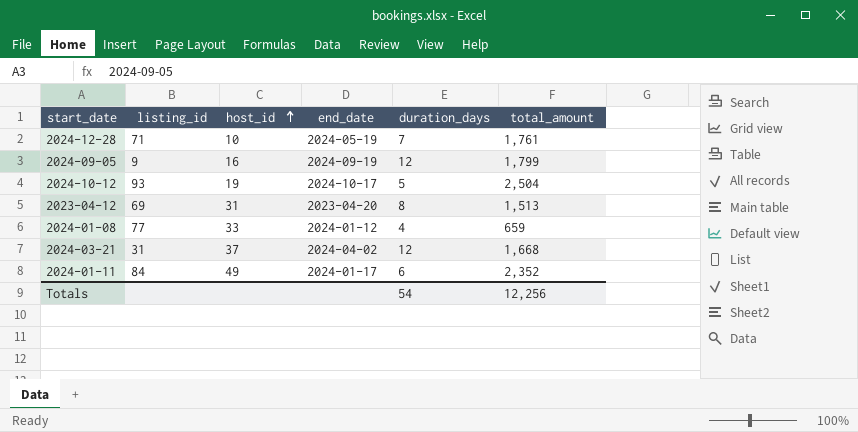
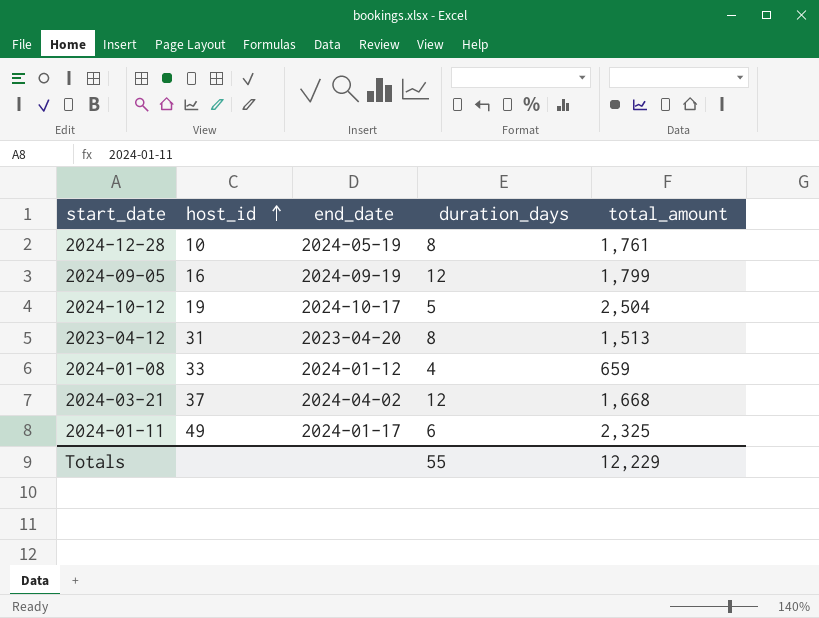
column listing_id | position: 2 -> none
2024-12-28 | duration_days: 7 -> 8
2024-01-11 | total_amount: 2,352 -> 2,325
Totals | duration_days: 54 -> 55
Totals | total_amount: 12,256 -> 12,229

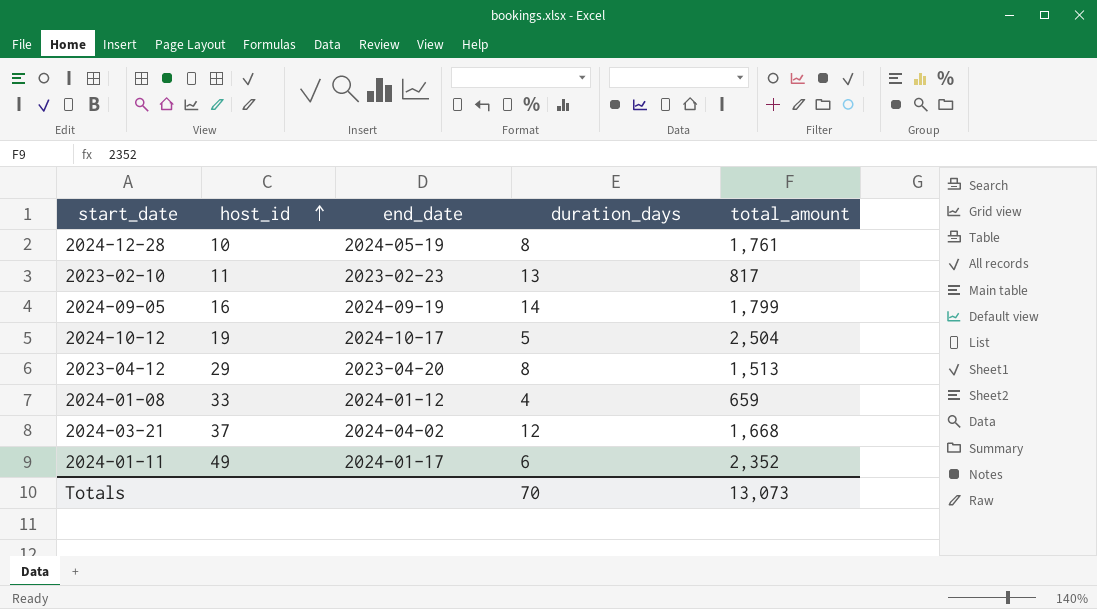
row 2023-02-10: none -> 11 | 2023-02-23 | 13 | 817
2024-09-05 | duration_days: 12 -> 14
2023-04-12 | host_id: 31 -> 29
2024-01-11 | total_amount: 2,325 -> 2,352
Totals | duration_days: 55 -> 70
Totals | total_amount: 12,229 -> 13,073

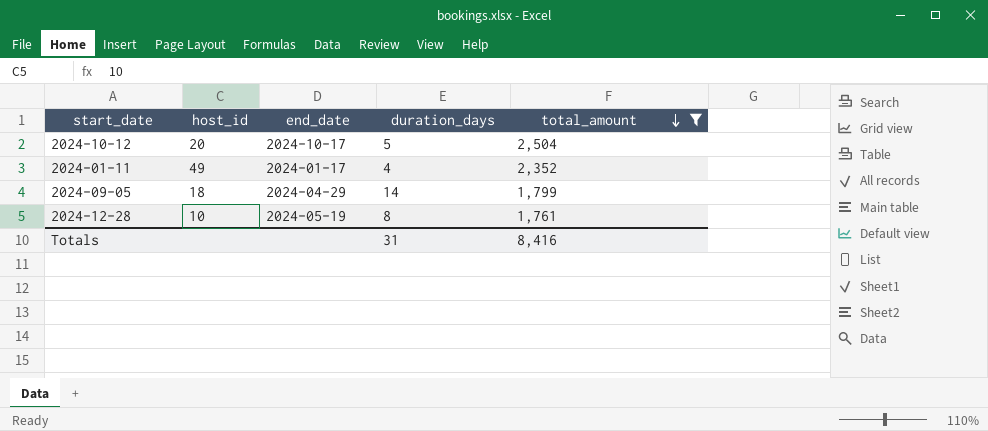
filter: none -> total_amount >= 1,761
row order: host_id ascending -> total_amount descending
2024-10-12 | host_id: 19 -> 20
2024-01-11 | duration_days: 6 -> 4
2024-09-05 | host_id: 16 -> 18
2024-09-05 | end_date: 2024-09-19 -> 2024-04-29
Totals | duration_days: 70 -> 31
Totals | total_amount: 13,073 -> 8,416

